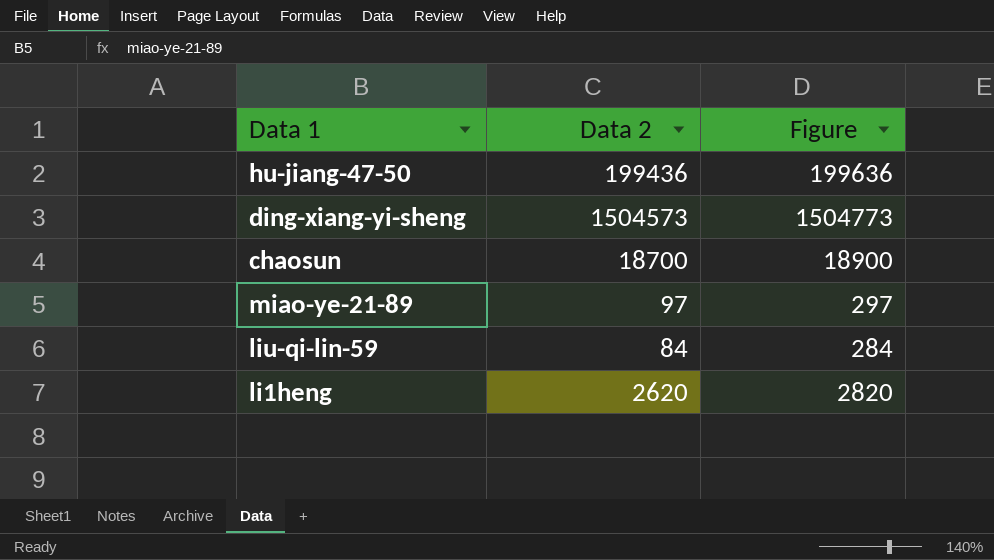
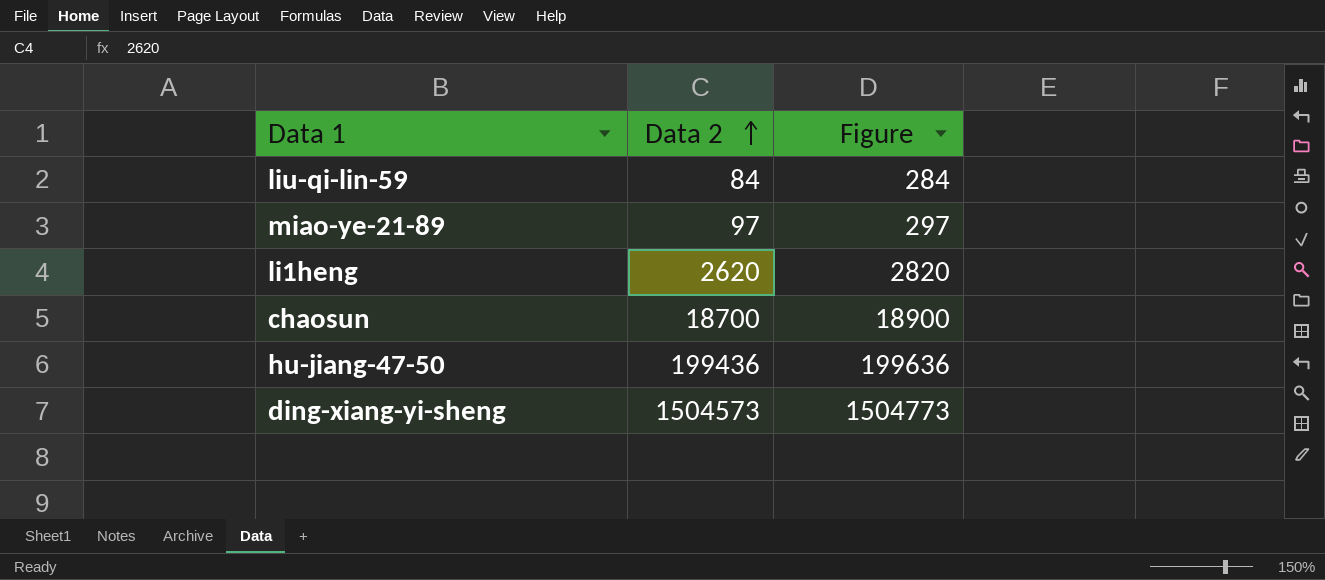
row order: none -> Data 2 ascending

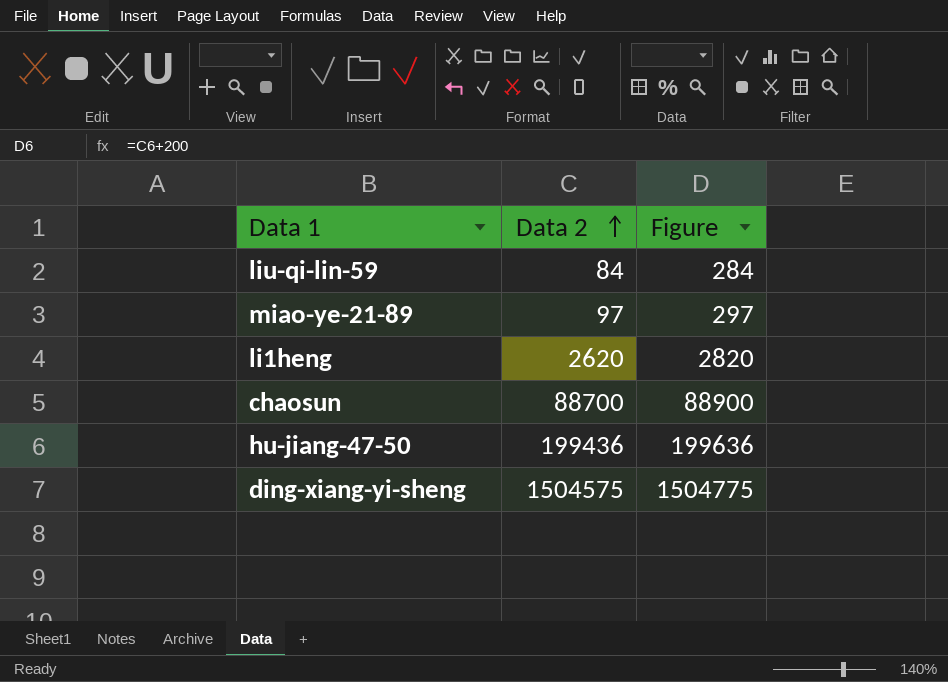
chaosun | Data 2: 18700 -> 88700
chaosun | Figure: 18900 -> 88900
ding-xiang-yi-sheng | Data 2: 1504573 -> 1504575
ding-xiang-yi-sheng | Figure: 1504773 -> 1504775

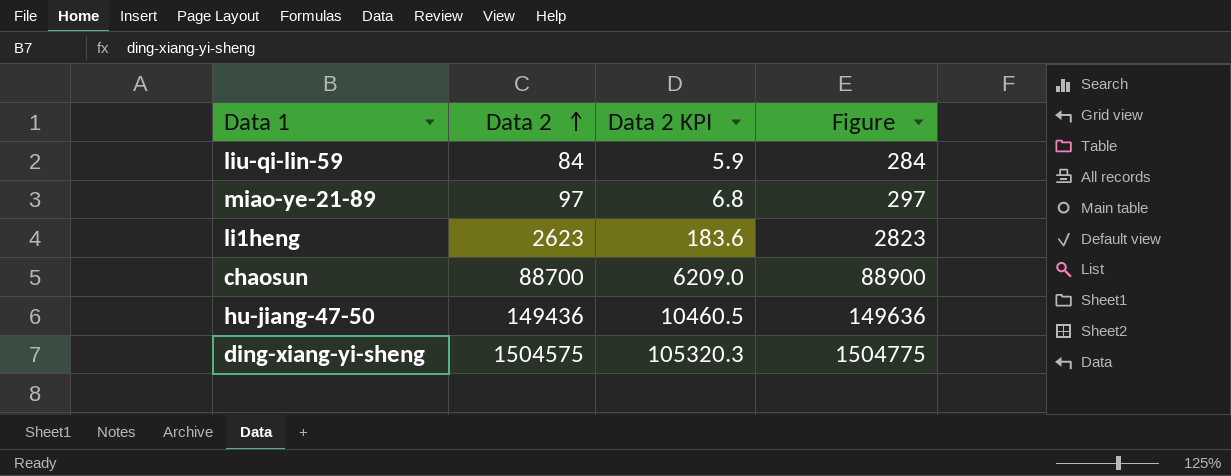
column Data 2 KPI | formula: none -> [Data 2] * 0.07
li1heng | Data 2: 2620 -> 2623
li1heng | Figure: 2820 -> 2823
hu-jiang-47-50 | Data 2: 199436 -> 149436
hu-jiang-47-50 | Figure: 199636 -> 149636

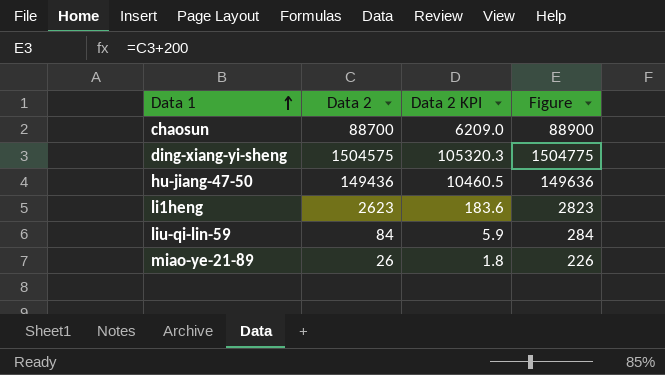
row order: Data 2 ascending -> Data 1 ascending
miao-ye-21-89 | Data 2: 97 -> 26
miao-ye-21-89 | Data 2 KPI: 6.8 -> 1.8
miao-ye-21-89 | Figure: 297 -> 226

